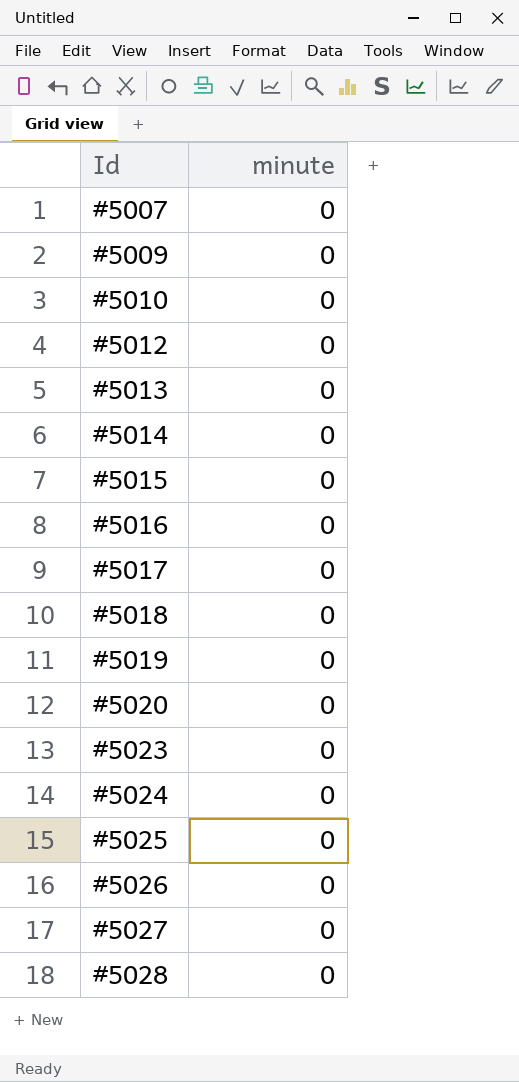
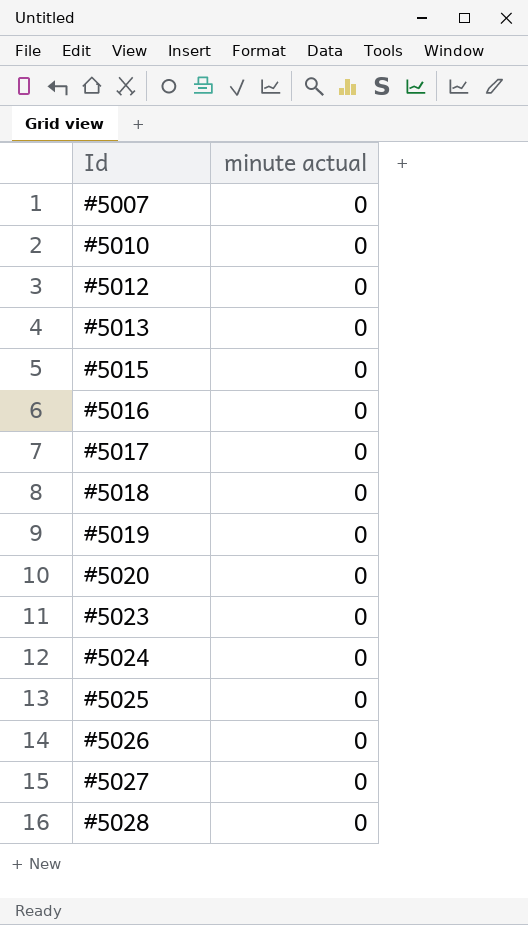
column name: minute -> minute actual
row #5009: 0 -> none
row #5014: 0 -> none

